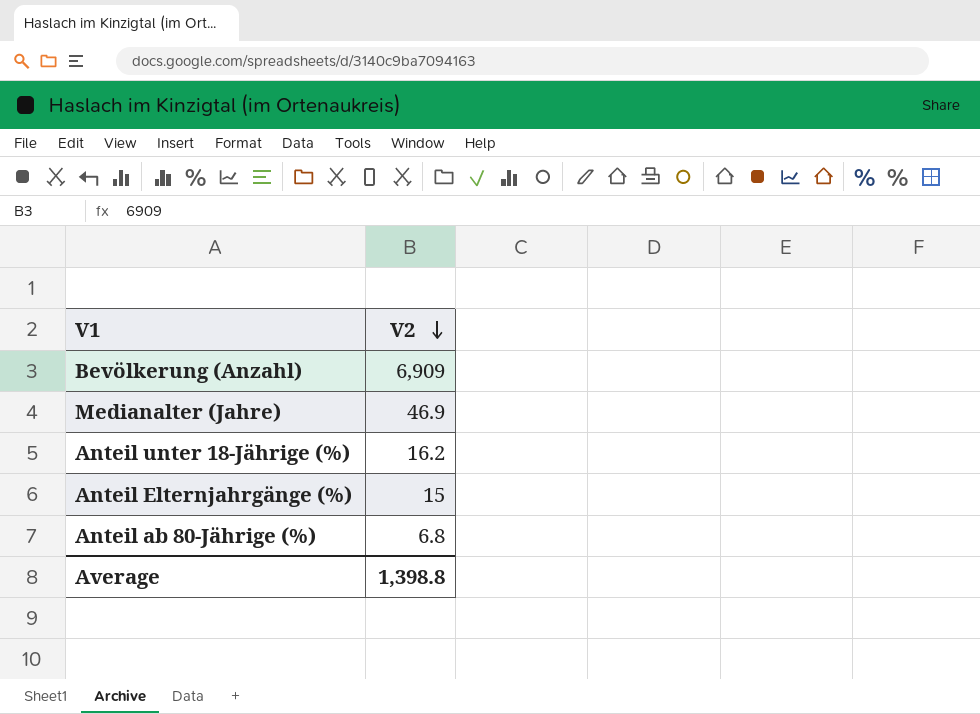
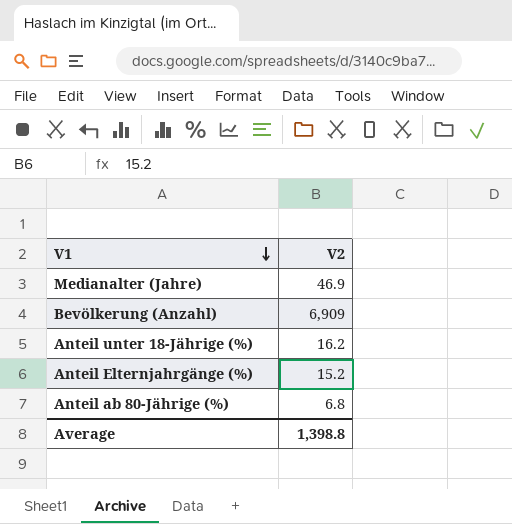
row order: V2 descending -> V1 descending
Anteil Elternjahrgänge (%) | V2: 15 -> 15.2

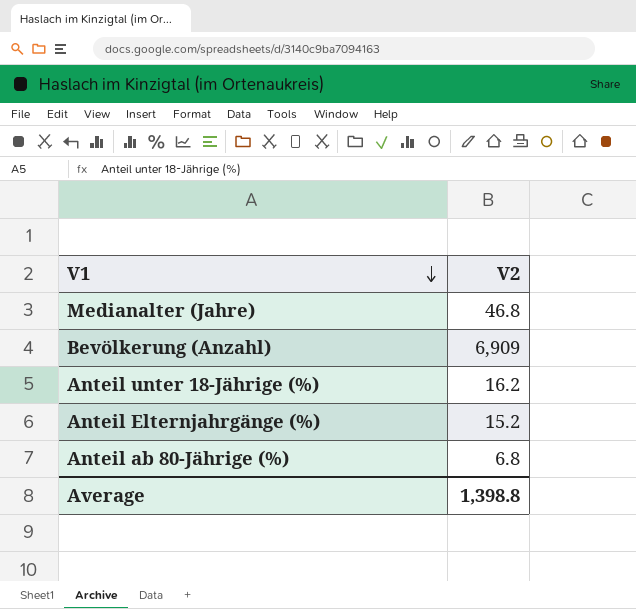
Medianalter (Jahre) | V2: 46.9 -> 46.8

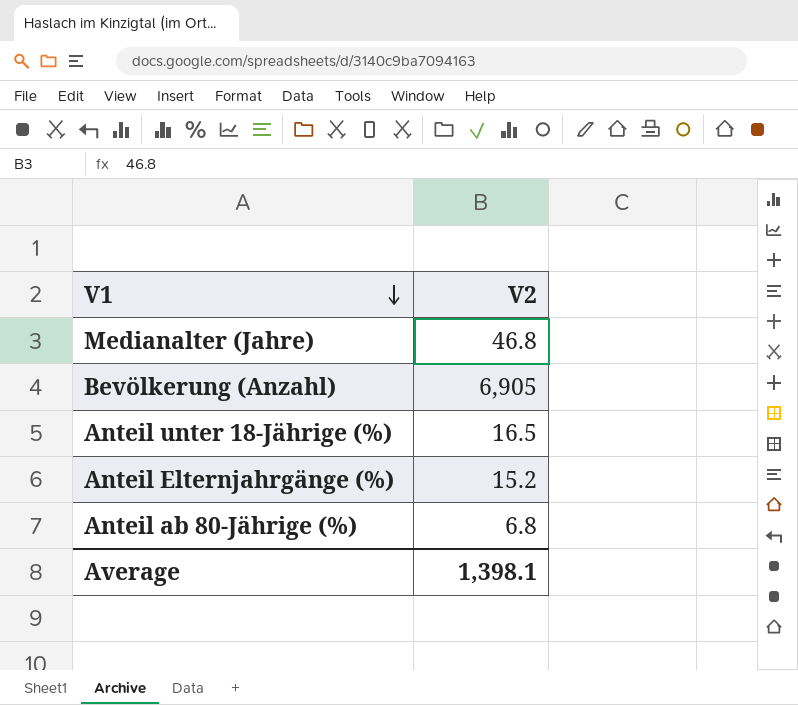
Bevölkerung (Anzahl) | V2: 6,909 -> 6,905
Anteil unter 18-Jährige (%) | V2: 16.2 -> 16.5
Average | V2: 1,398.8 -> 1,398.1

